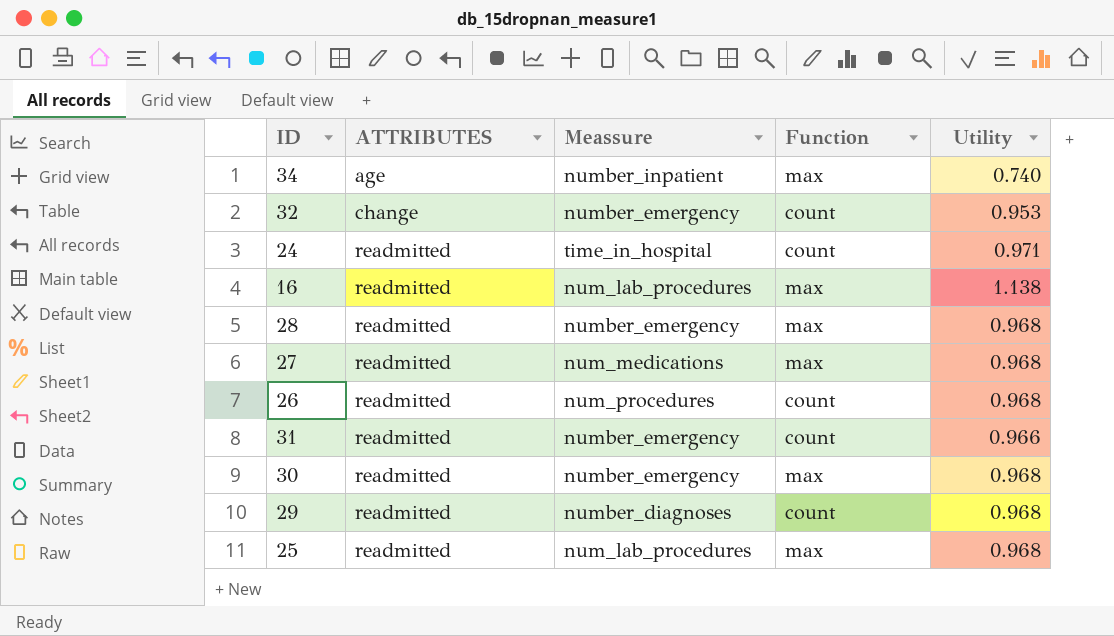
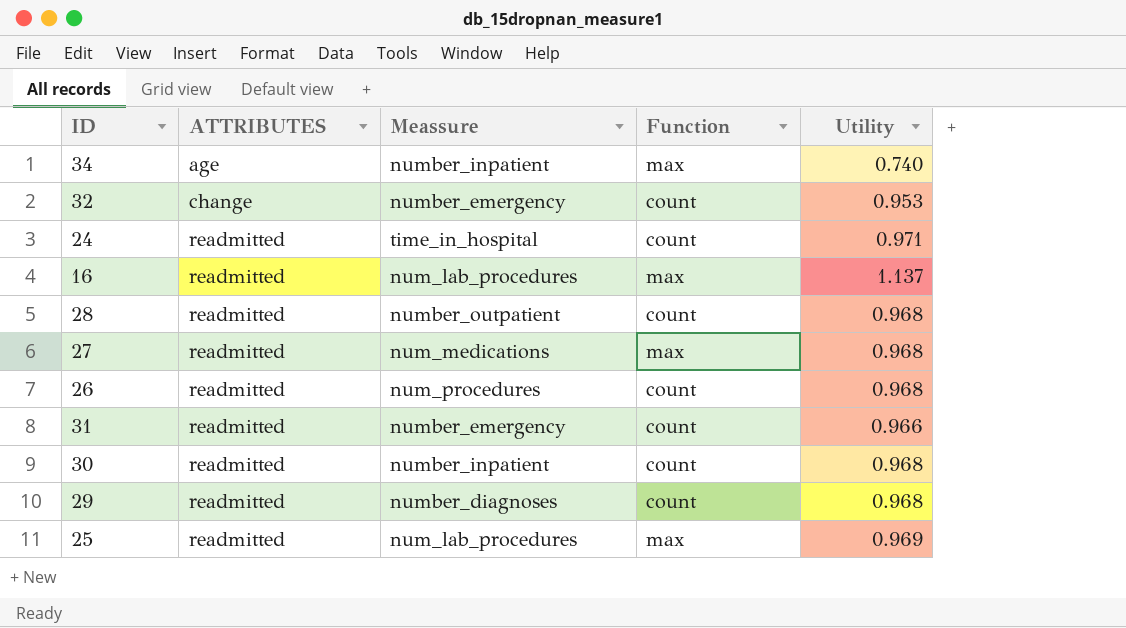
16 | Utility: 1.138 -> 1.137
28 | Meassure: number_emergency -> number_outpatient
28 | Function: max -> count
30 | Meassure: number_emergency -> number_inpatient
30 | Function: max -> count
25 | Utility: 0.968 -> 0.969

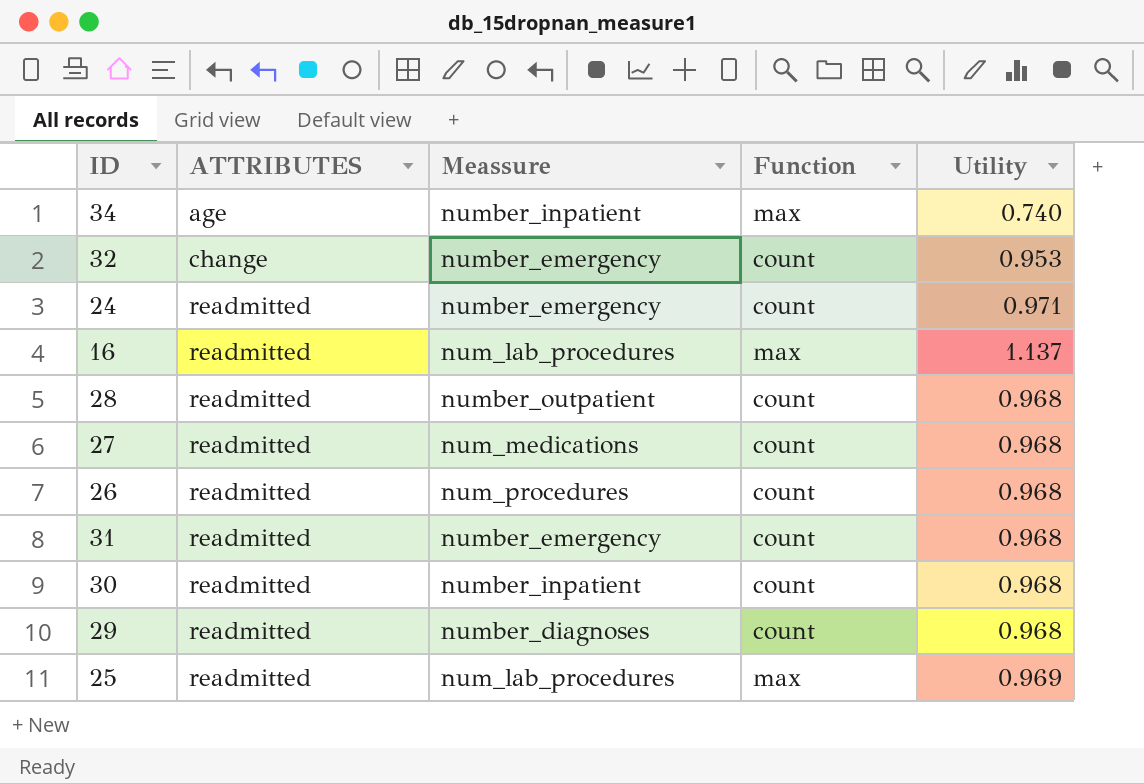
24 | Meassure: time_in_hospital -> number_emergency
27 | Function: max -> count
31 | Utility: 0.966 -> 0.968

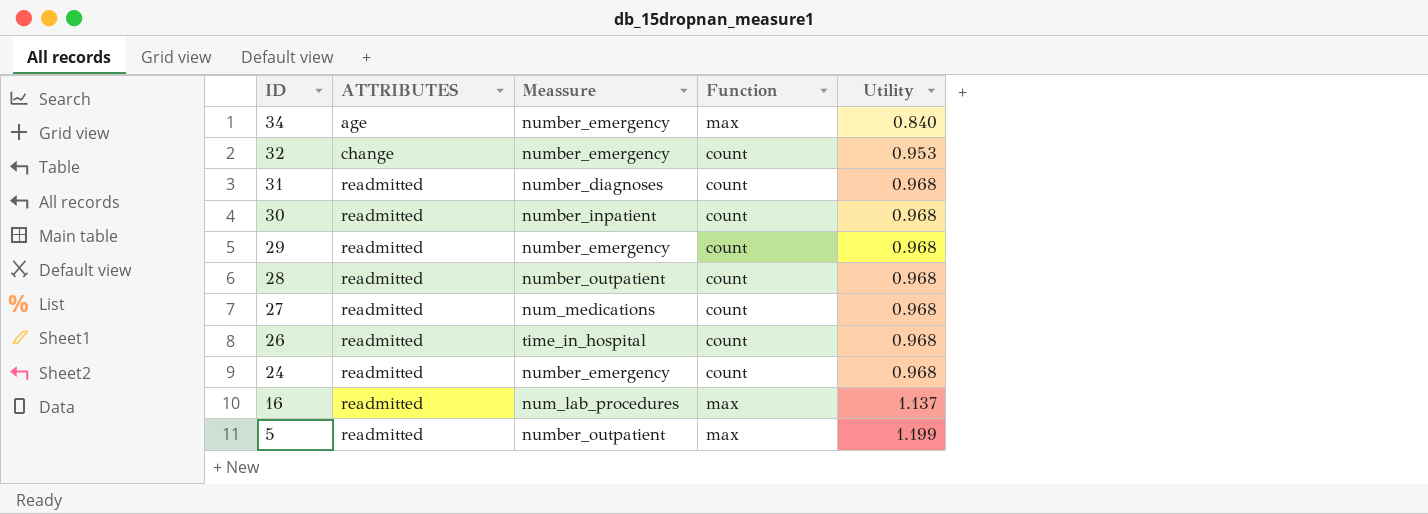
row order: ATTRIBUTES ascending -> ID descending
row 25: readmitted | num_lab_procedures | max | 0.969 -> none
34 | Meassure: number_inpatient -> number_emergency
34 | Utility: 0.740 -> 0.840
31 | Meassure: number_emergency -> number_diagnoses
29 | Meassure: number_diagnoses -> number_emergency
26 | Meassure: num_procedures -> time_in_hospital
24 | Utility: 0.971 -> 0.968
row 5: none -> readmitted | number_outpatient | max | 1.199

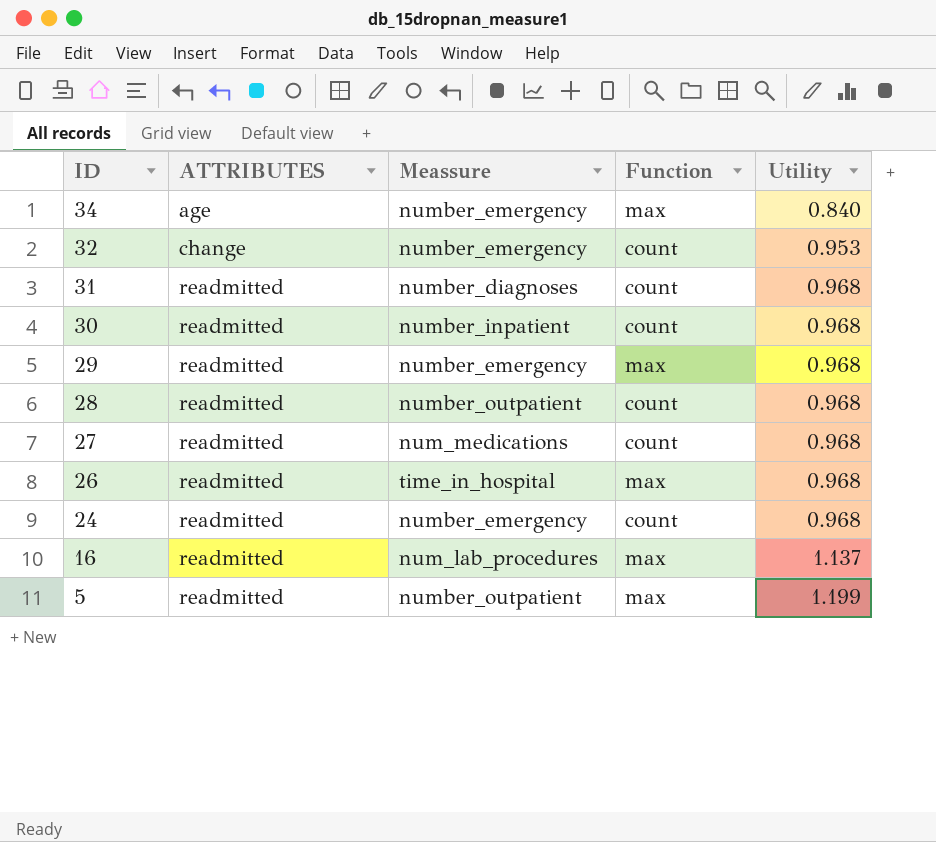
29 | Function: count -> max
26 | Function: count -> max

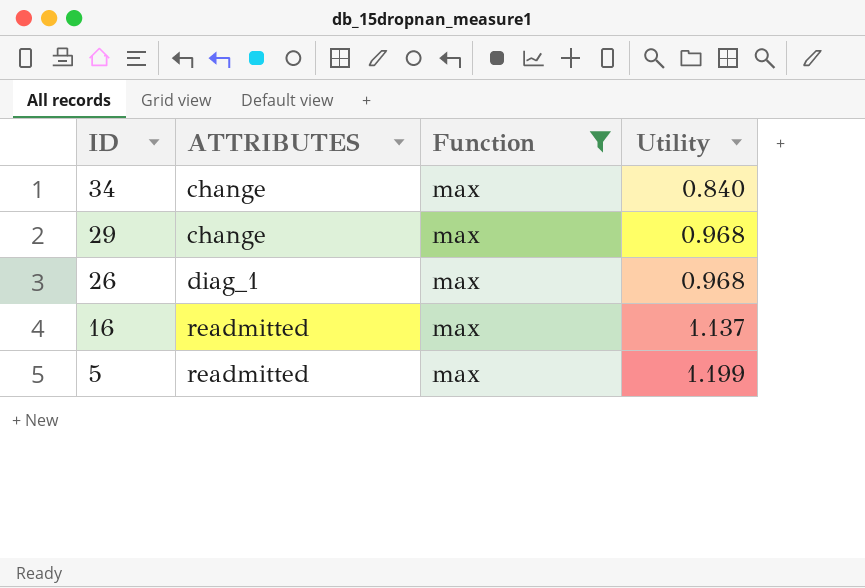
filter: none -> Function = max
column Meassure | position: 3 -> none
34 | ATTRIBUTES: age -> change
29 | ATTRIBUTES: readmitted -> change
26 | ATTRIBUTES: readmitted -> diag_1

